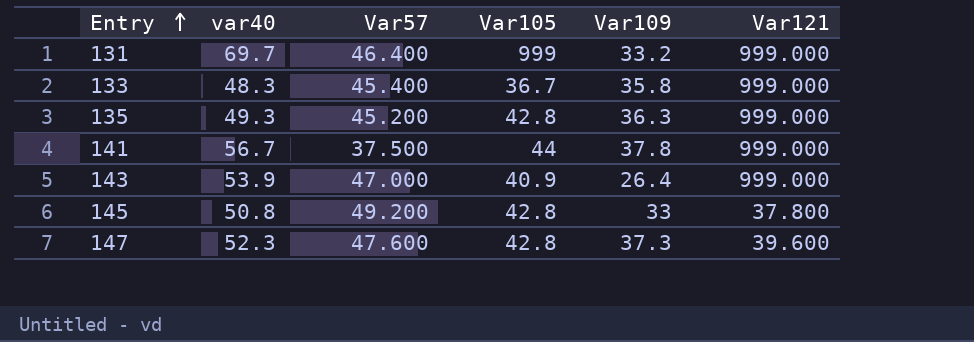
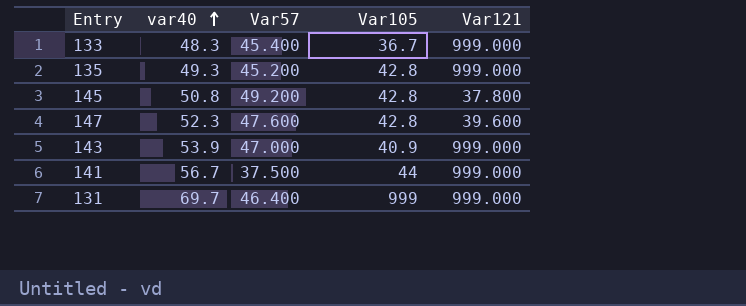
row order: Entry ascending -> var40 ascending
column Var109 | position: 5 -> none

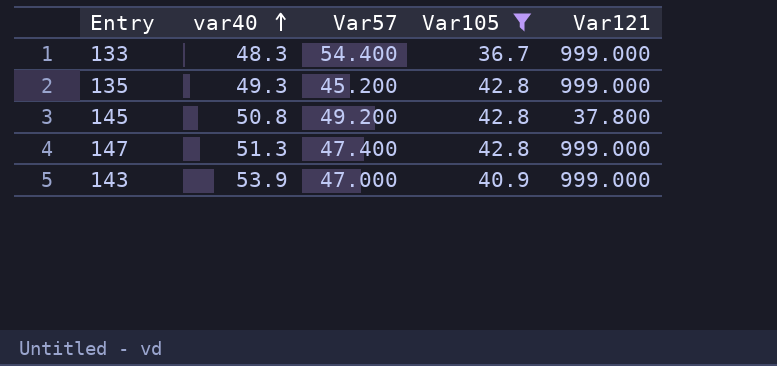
filter: none -> Var105 <= 42.8
133 | Var57: 45.400 -> 54.400
147 | var40: 52.3 -> 51.3
147 | Var57: 47.600 -> 47.400
147 | Var121: 39.600 -> 999.000

